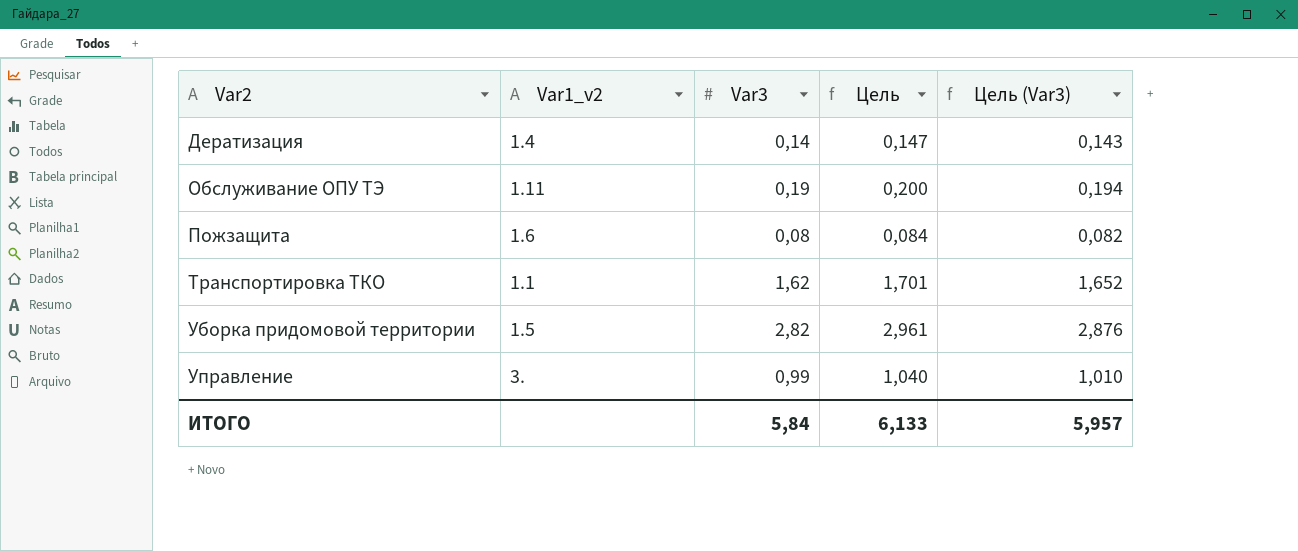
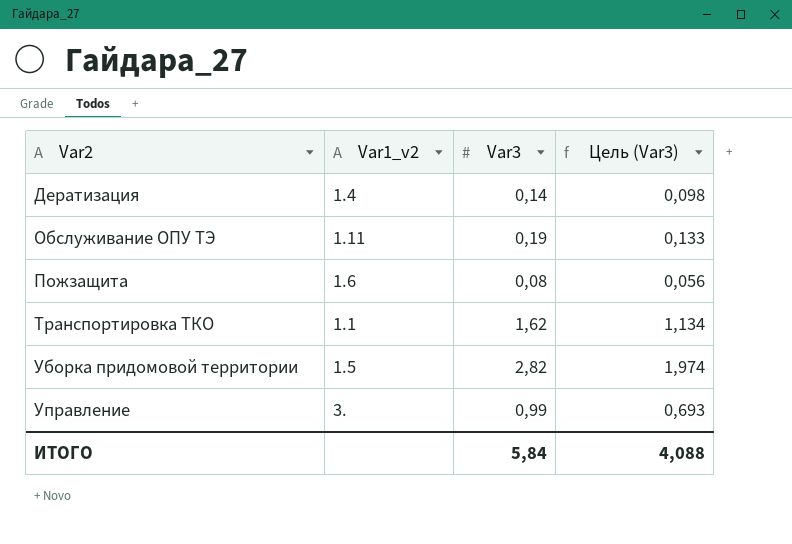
column Цель | formula: [Var3] * 1,05 -> none
column Цель (Var3) | formula: [Var3] * 1,02 -> [Var3] * 0,7
ИТОГО | Цель (Var3): 5,957 -> 4,088

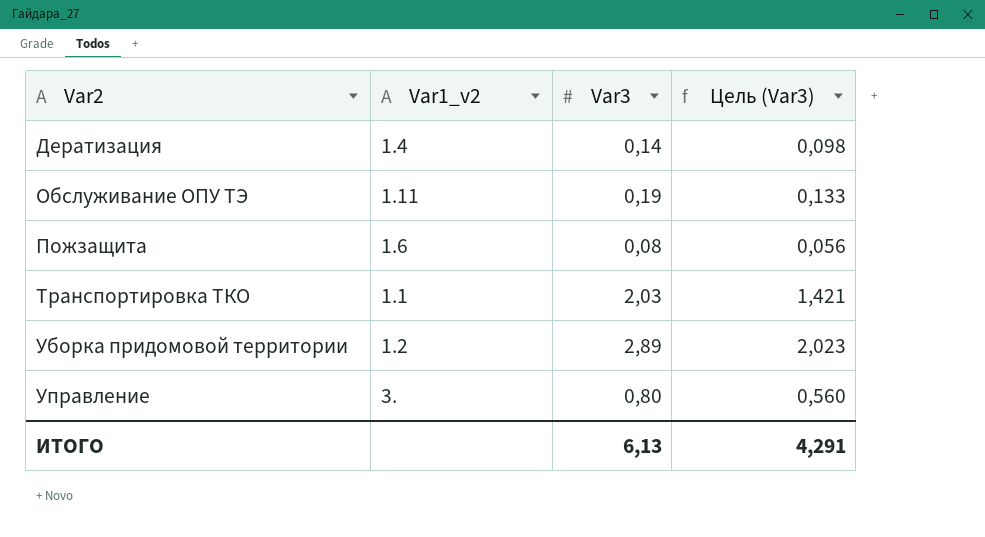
Транспортировка ТКО | Var3: 1,62 -> 2,03
Транспортировка ТКО | Цель (Var3): 1,134 -> 1,421
Уборка придомовой территории | Var1_v2: 1.5 -> 1.2
Уборка придомовой территории | Var3: 2,82 -> 2,89
Уборка придомовой территории | Цель (Var3): 1,974 -> 2,023
Управление | Var3: 0,99 -> 0,80
Управление | Цель (Var3): 0,693 -> 0,560
ИТОГО | Var3: 5,84 -> 6,13
ИТОГО | Цель (Var3): 4,088 -> 4,291

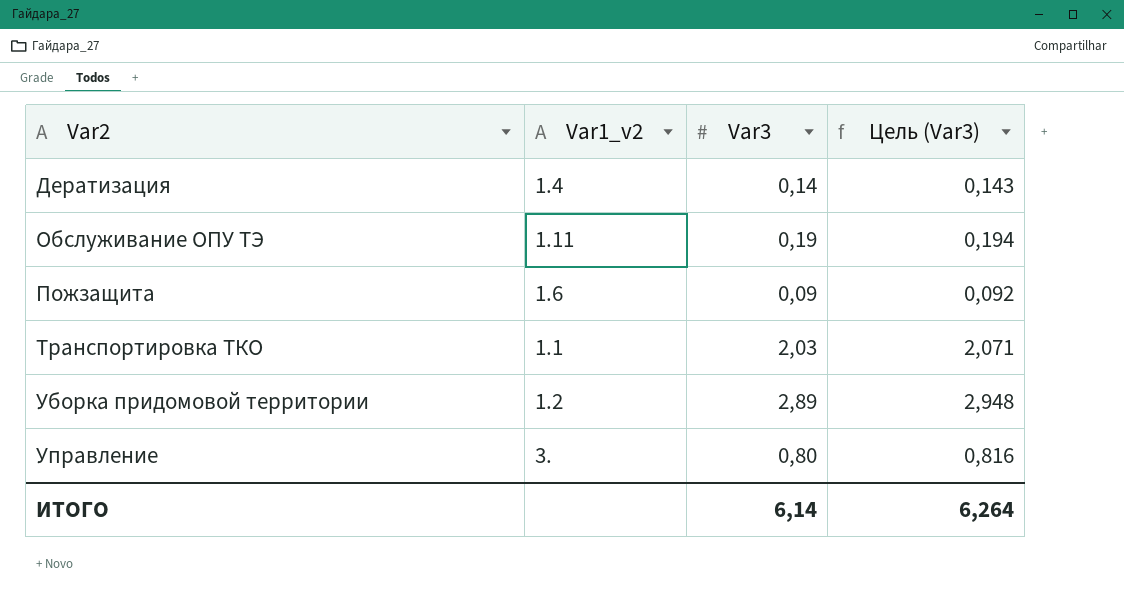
column Цель (Var3) | formula: [Var3] * 0,7 -> [Var3] * 1,02
Пожзащита | Var3: 0,08 -> 0,09
ИТОГО | Var3: 6,13 -> 6,14
ИТОГО | Цель (Var3): 4,291 -> 6,264

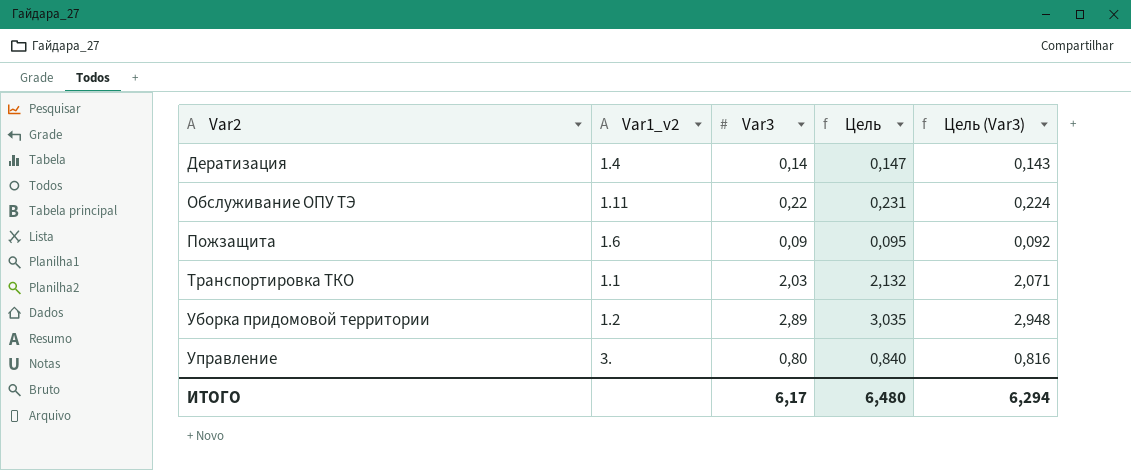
column Цель | formula: none -> [Var3] * 1,05
Обслуживание ОПУ ТЭ | Var3: 0,19 -> 0,22
Обслуживание ОПУ ТЭ | Цель (Var3): 0,194 -> 0,224
ИТОГО | Var3: 6,14 -> 6,17
ИТОГО | Цель (Var3): 6,264 -> 6,294

